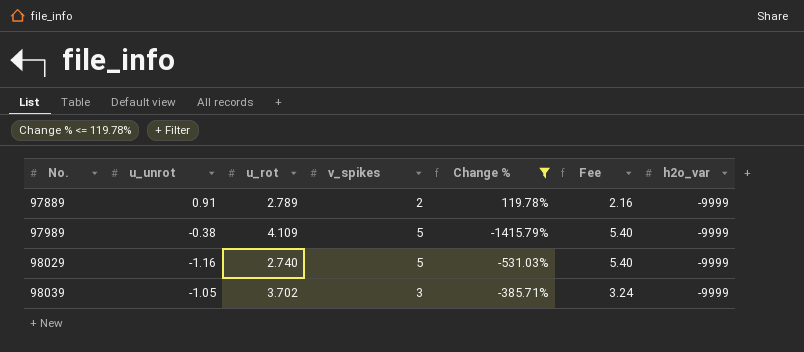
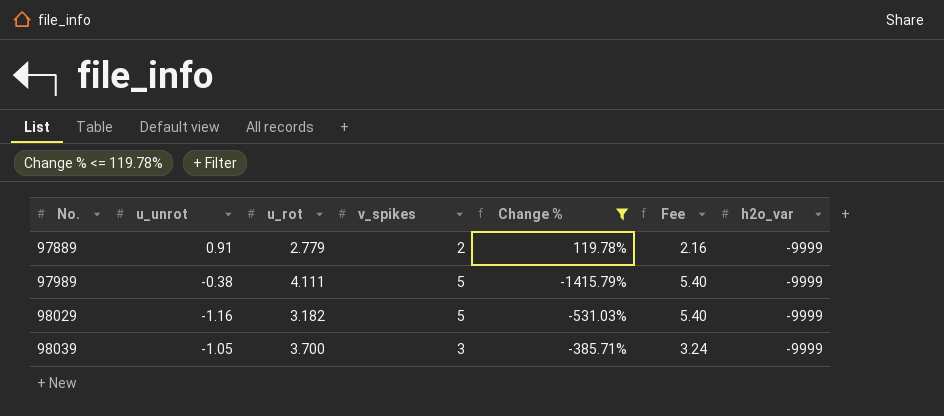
97889 | u_rot: 2.789 -> 2.779
97989 | u_rot: 4.109 -> 4.111
98029 | u_rot: 2.740 -> 3.182
98039 | u_rot: 3.702 -> 3.700

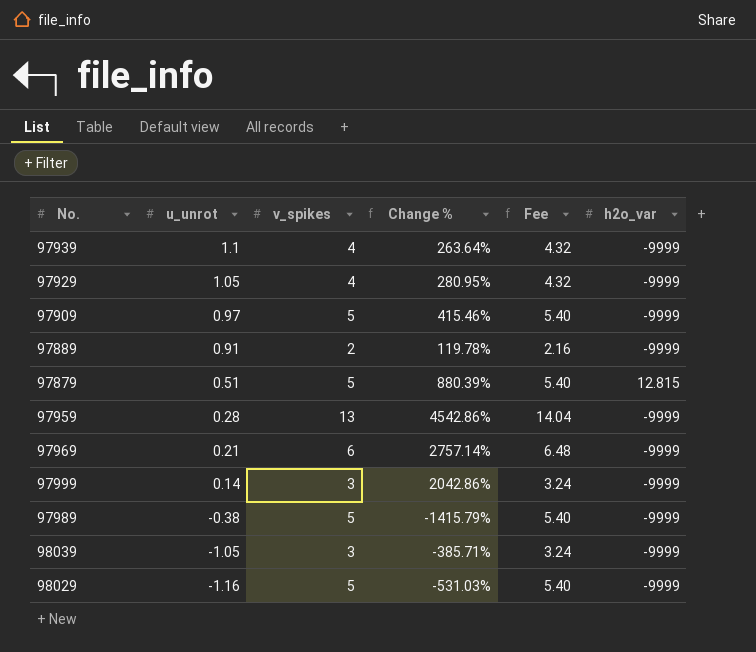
filter: Change % <= 119.78% -> none
row order: No. ascending -> u_unrot descending
column u_rot | position: 3 -> none

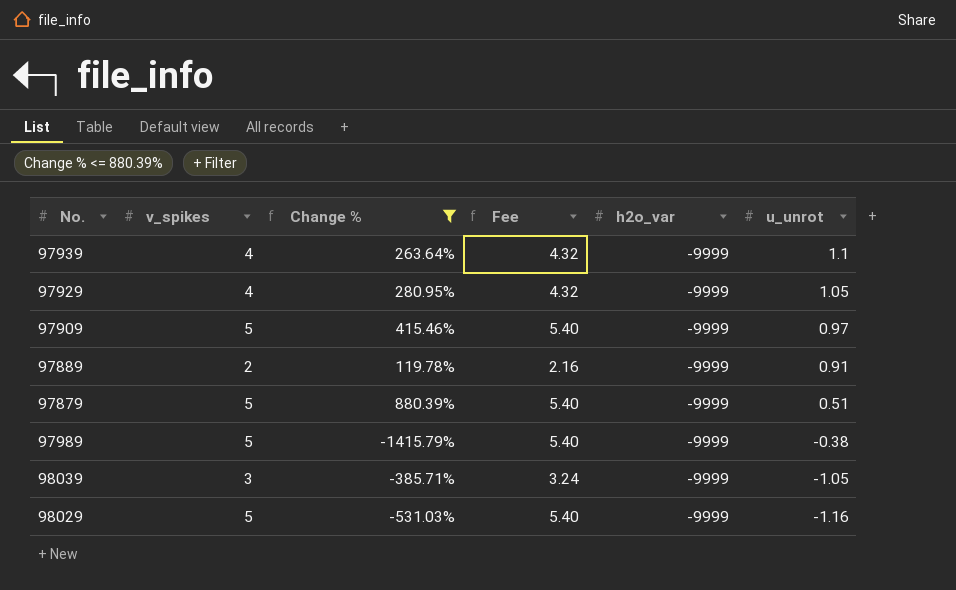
filter: none -> Change % <= 880.39%
column u_unrot | position: 2 -> 6
97879 | h2o_var: 12.815 -> -9999

